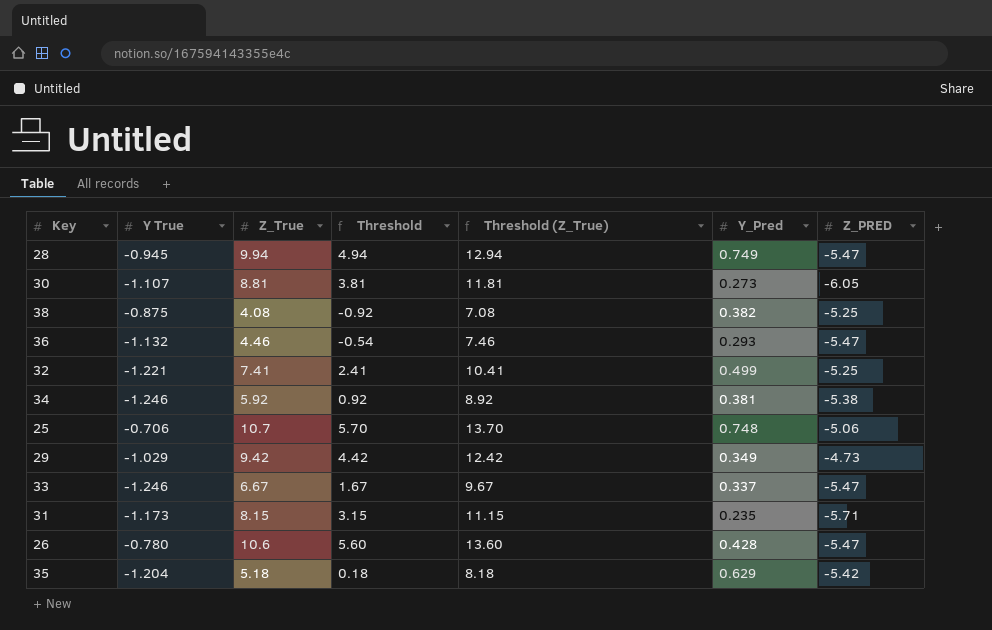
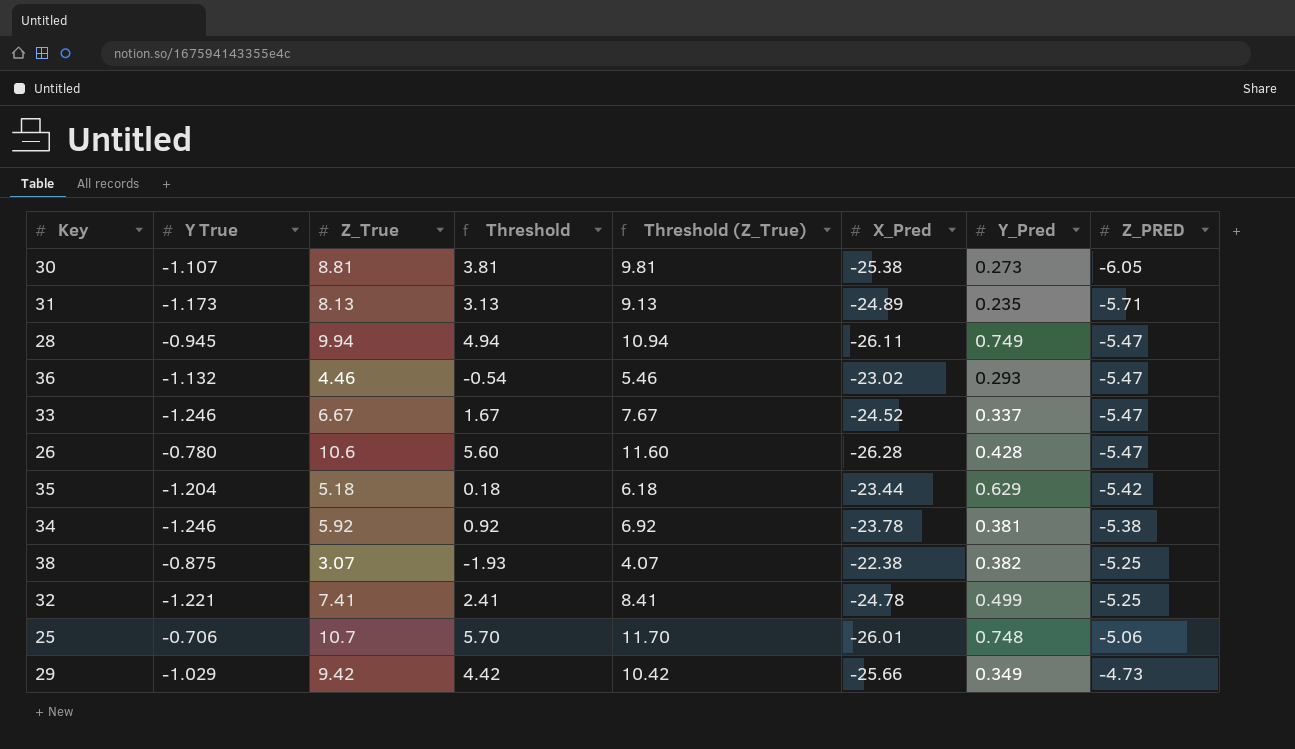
row order: none -> Z_PRED ascending
column Threshold (Z_True) | formula: [Z_True] + 3 -> [Z_True] + 1
column X_Pred | position: none -> 6
31 | Z_True: 8.15 -> 8.13
31 | Threshold: 3.15 -> 3.13
38 | Z_True: 4.08 -> 3.07
38 | Threshold: -0.92 -> -1.93

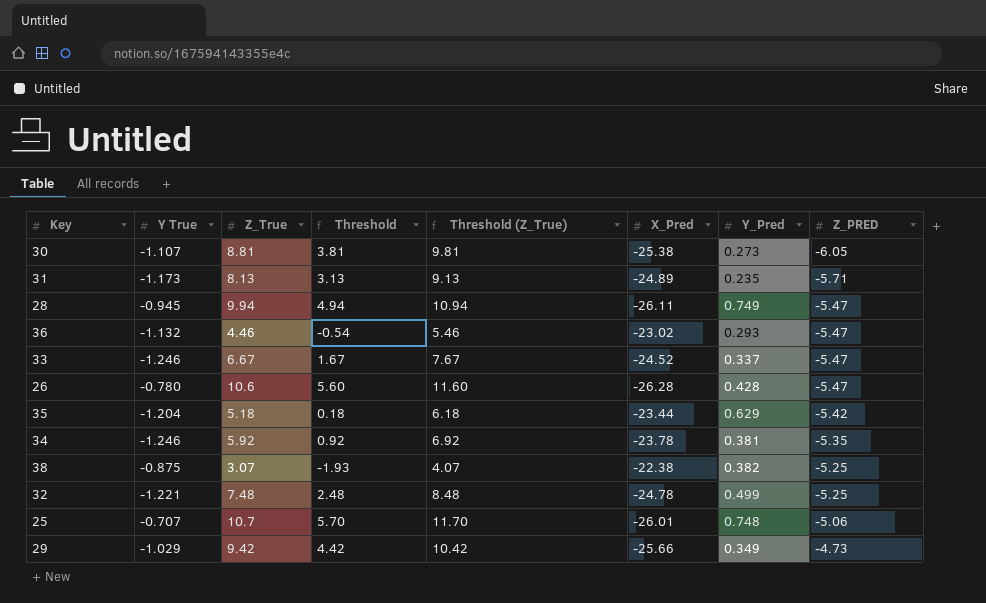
34 | Z_PRED: -5.38 -> -5.35
32 | Z_True: 7.41 -> 7.48
32 | Threshold: 2.41 -> 2.48
32 | Threshold (Z_True): 8.41 -> 8.48
25 | Y True: -0.706 -> -0.707

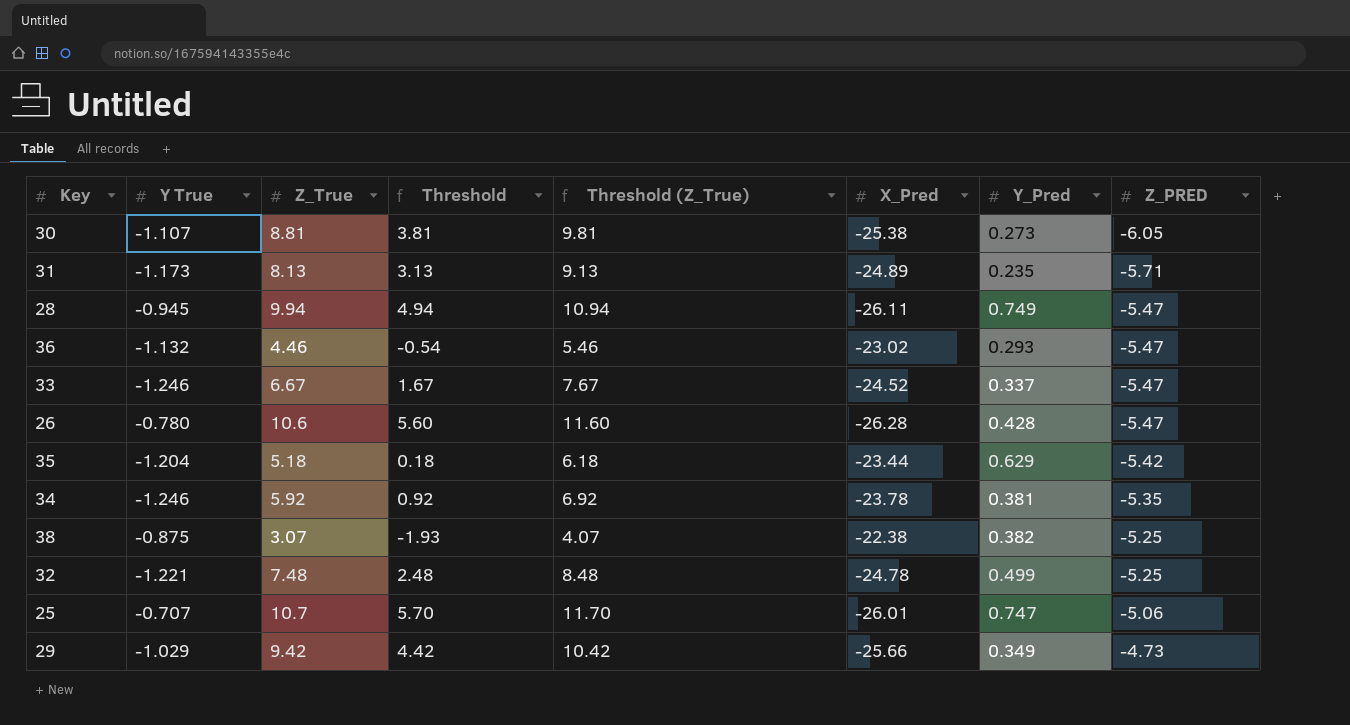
25 | Y_Pred: 0.748 -> 0.747

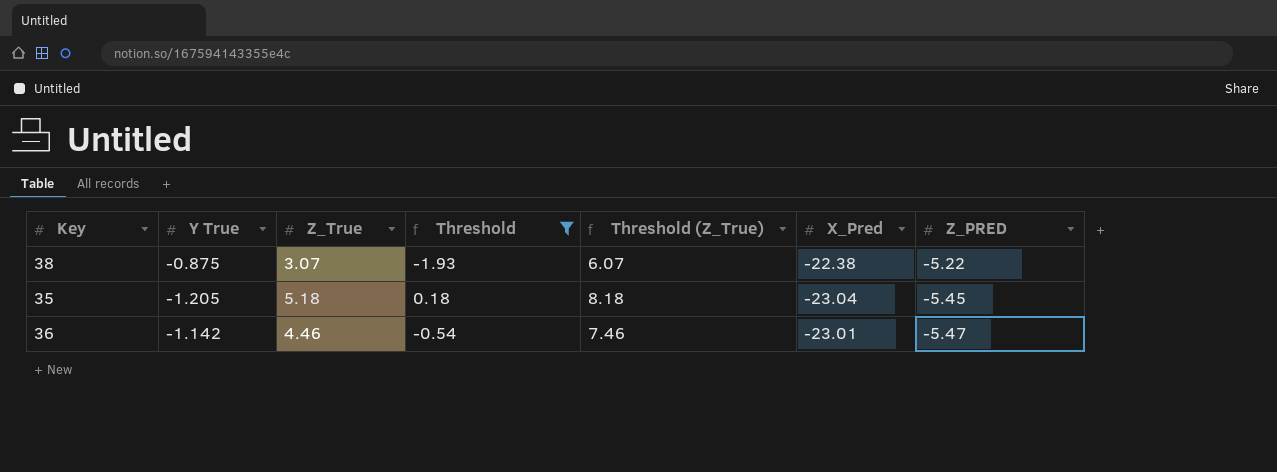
filter: none -> Threshold <= 0.18
row order: Z_PRED ascending -> Z_PRED descending
column Y_Pred | position: 7 -> none
column Threshold (Z_True) | formula: [Z_True] + 1 -> [Z_True] + 3
38 | Z_PRED: -5.25 -> -5.22
35 | Y True: -1.204 -> -1.205
35 | X_Pred: -23.44 -> -23.04
35 | Z_PRED: -5.42 -> -5.45
36 | Y True: -1.132 -> -1.142
36 | X_Pred: -23.02 -> -23.01

